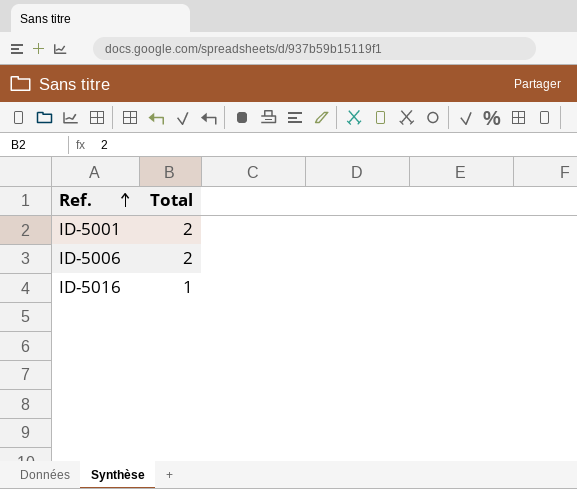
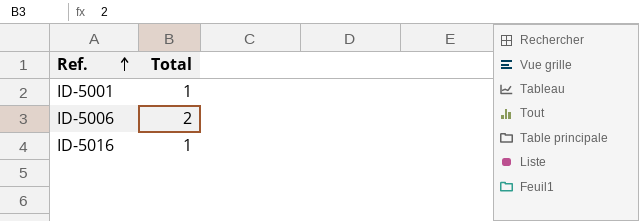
ID-5001 | Total: 2 -> 1

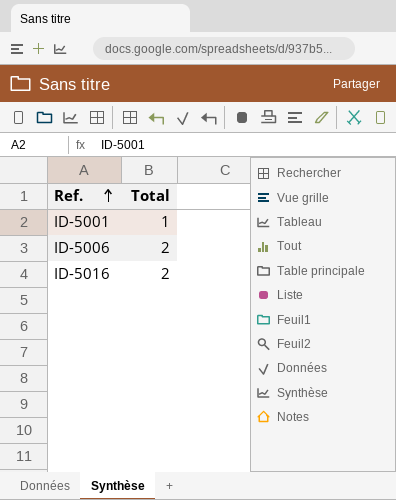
ID-5016 | Total: 1 -> 2

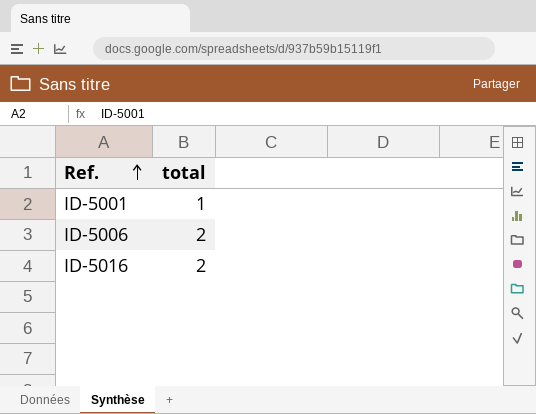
column name: Total -> total

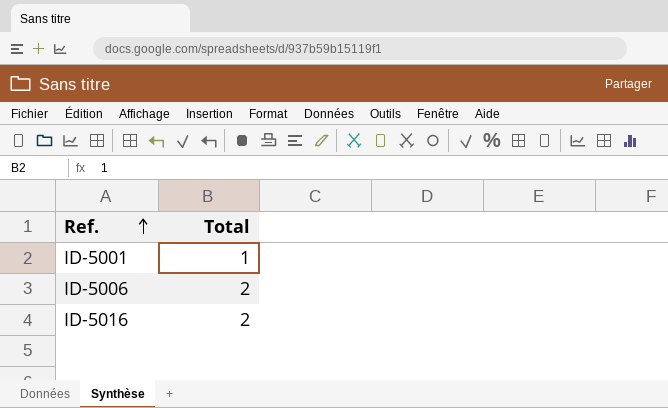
column name: total -> Total

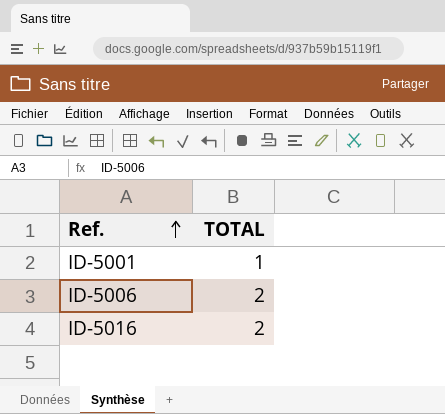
column name: Total -> TOTAL

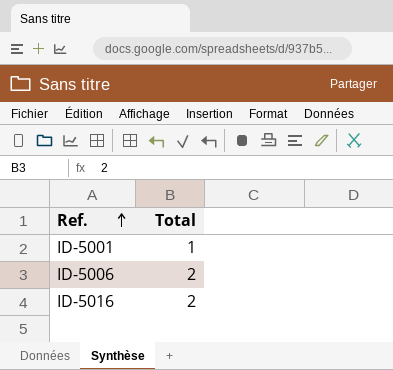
column name: TOTAL -> Total

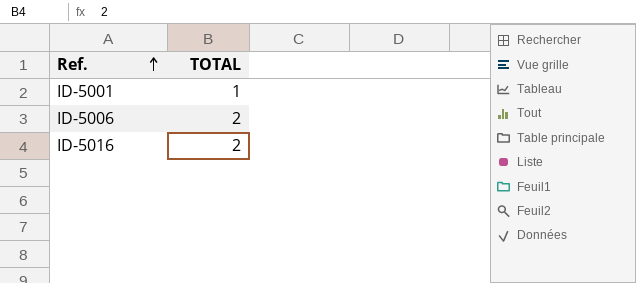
column name: Total -> TOTAL

